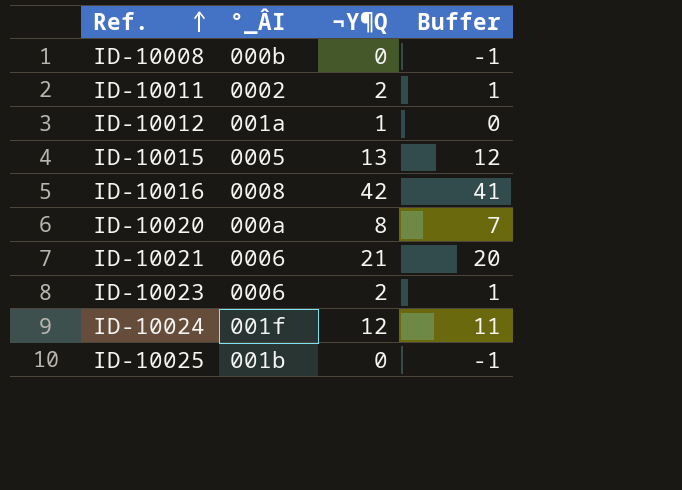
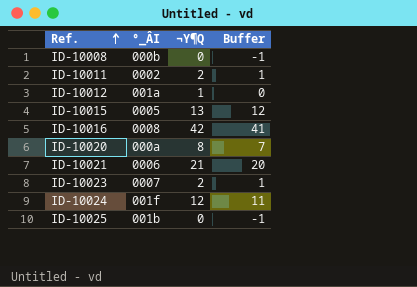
ID-10023 | °_ÂI: 0006 -> 0007

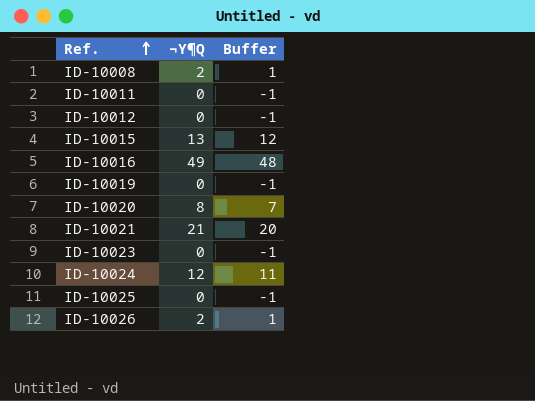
column °_ÂI | position: 2 -> none
ID-10008 | ¬Y¶Q: 0 -> 2
ID-10008 | Buffer: -1 -> 1
ID-10011 | ¬Y¶Q: 2 -> 0
ID-10011 | Buffer: 1 -> -1
ID-10012 | ¬Y¶Q: 1 -> 0
ID-10012 | Buffer: 0 -> -1
ID-10016 | ¬Y¶Q: 42 -> 49
ID-10016 | Buffer: 41 -> 48
row ID-10019: none -> 0 | -1
ID-10023 | ¬Y¶Q: 2 -> 0
ID-10023 | Buffer: 1 -> -1
row ID-10026: none -> 2 | 1

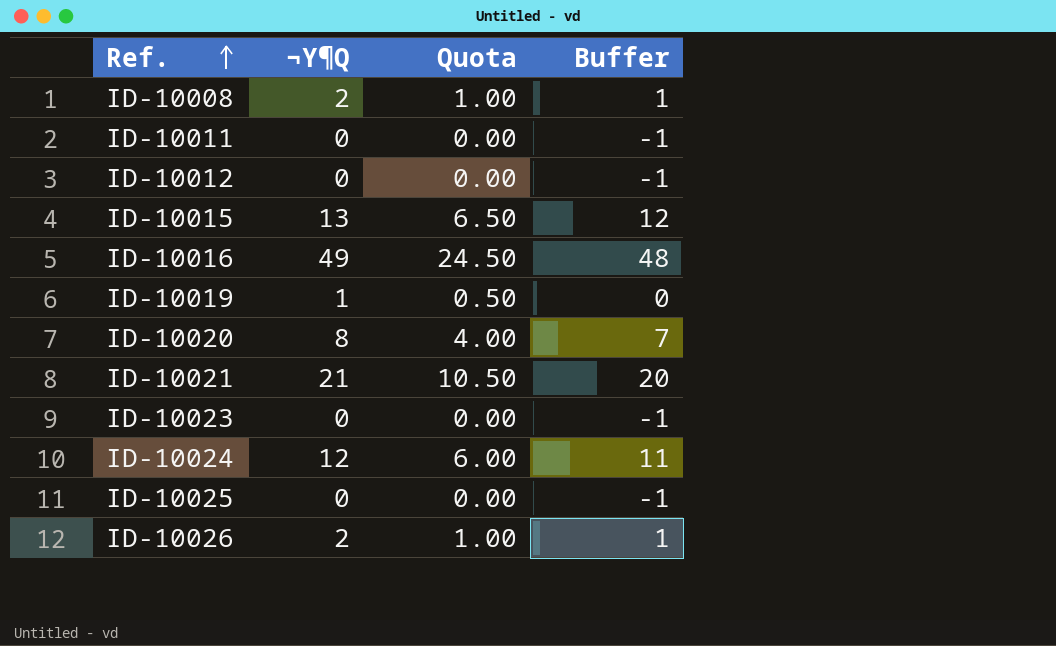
column Quota | formula: none -> [¬Y¶Q] * 0.5
ID-10019 | ¬Y¶Q: 0 -> 1
ID-10019 | Buffer: -1 -> 0

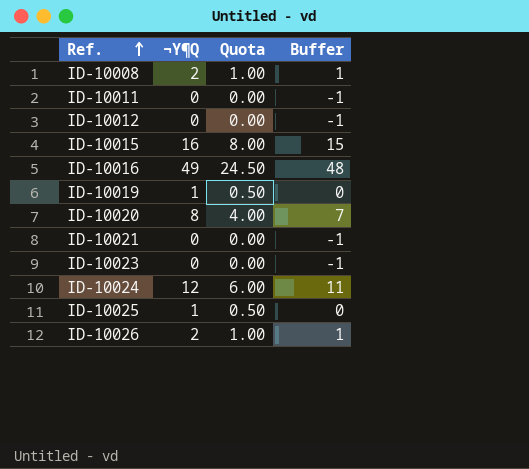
ID-10015 | ¬Y¶Q: 13 -> 16
ID-10015 | Quota: 6.50 -> 8.00
ID-10015 | Buffer: 12 -> 15
ID-10021 | ¬Y¶Q: 21 -> 0
ID-10021 | Quota: 10.50 -> 0.00
ID-10021 | Buffer: 20 -> -1
ID-10025 | ¬Y¶Q: 0 -> 1
ID-10025 | Quota: 0.00 -> 0.50
ID-10025 | Buffer: -1 -> 0

